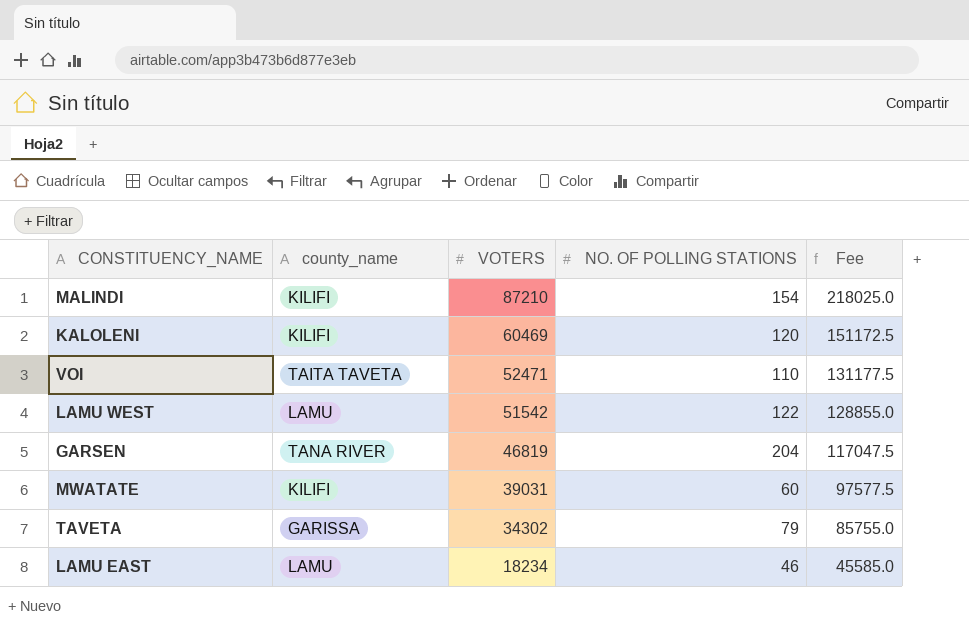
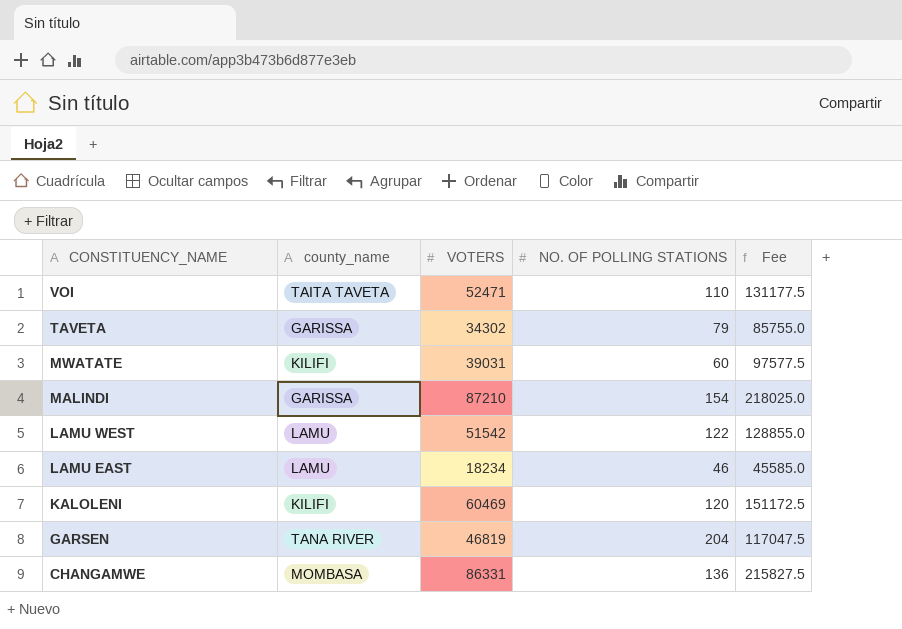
row order: VOTERS descending -> CONSTITUENCY_NAME descending
MALINDI | county_name: KILIFI -> GARISSA
row CHANGAMWE: none -> MOMBASA | 86331 | 136 | 215827.5

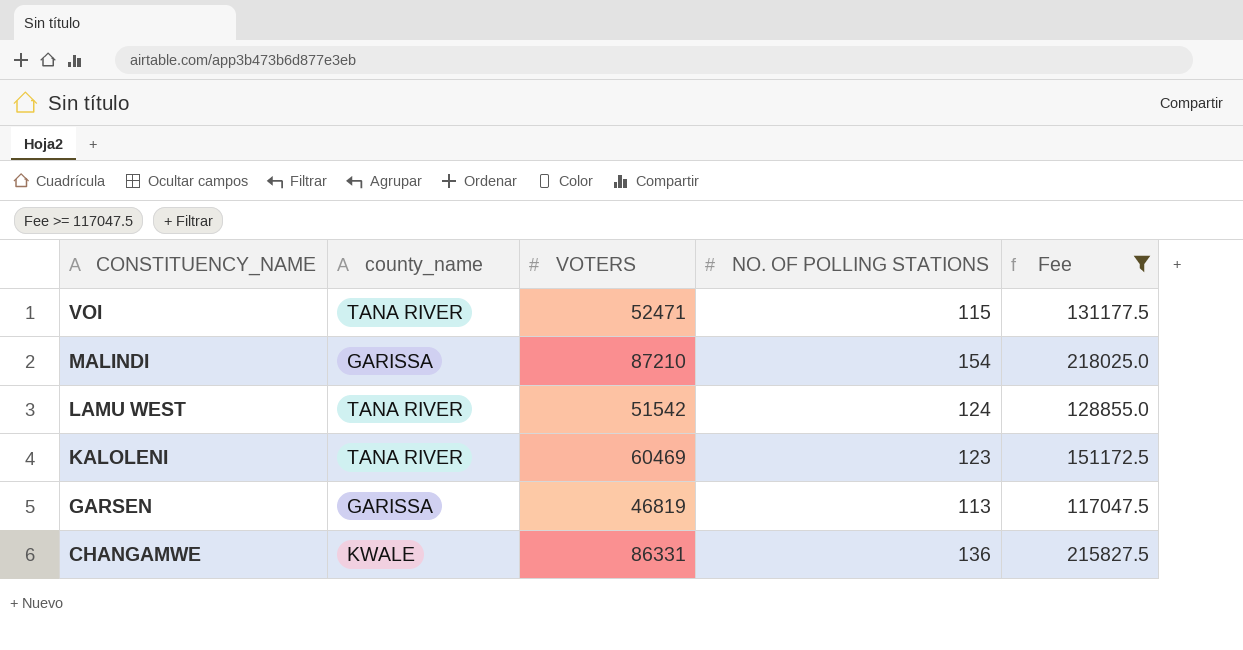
filter: none -> Fee >= 117047.5
VOI | county_name: TAITA TAVETA -> TANA RIVER
VOI | NO. OF POLLING STATIONS: 110 -> 115
LAMU WEST | county_name: LAMU -> TANA RIVER
LAMU WEST | NO. OF POLLING STATIONS: 122 -> 124
KALOLENI | county_name: KILIFI -> TANA RIVER
KALOLENI | NO. OF POLLING STATIONS: 120 -> 123
GARSEN | county_name: TANA RIVER -> GARISSA
GARSEN | NO. OF POLLING STATIONS: 204 -> 113
CHANGAMWE | county_name: MOMBASA -> KWALE

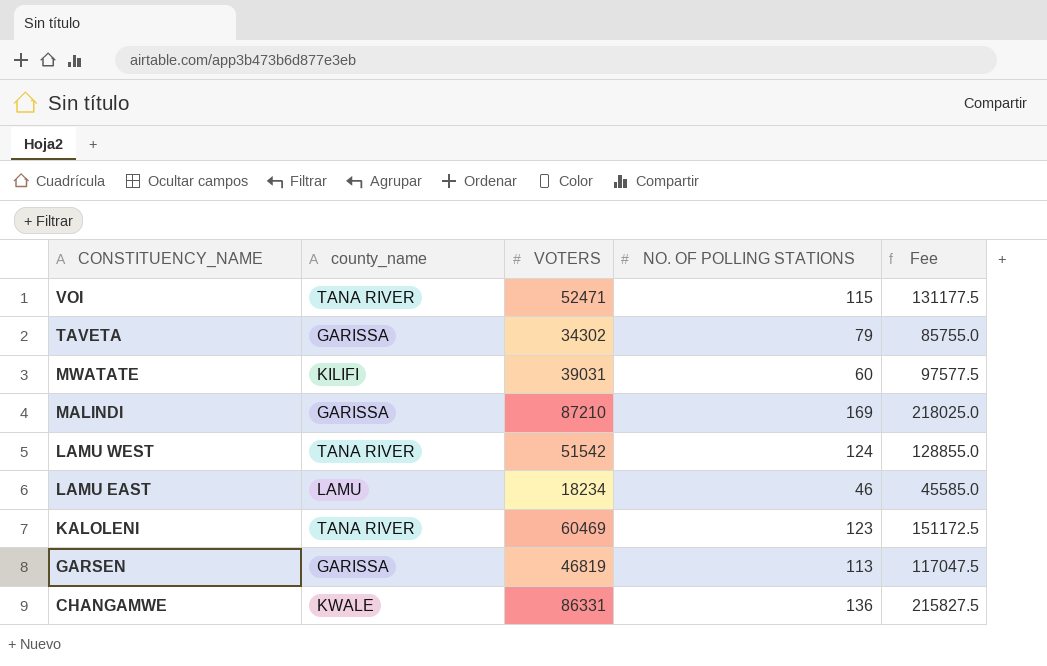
filter: Fee >= 117047.5 -> none
MALINDI | NO. OF POLLING STATIONS: 154 -> 169

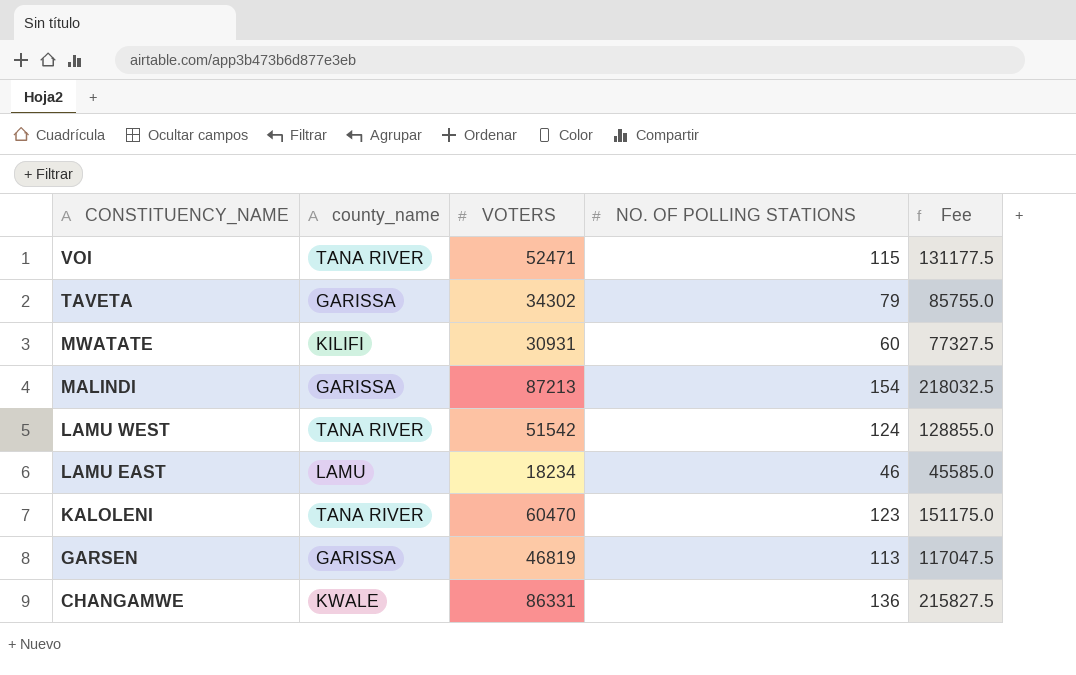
MWATATE | VOTERS: 39031 -> 30931
MWATATE | Fee: 97577.5 -> 77327.5
MALINDI | VOTERS: 87210 -> 87213
MALINDI | NO. OF POLLING STATIONS: 169 -> 154
MALINDI | Fee: 218025.0 -> 218032.5
KALOLENI | VOTERS: 60469 -> 60470
KALOLENI | Fee: 151172.5 -> 151175.0

